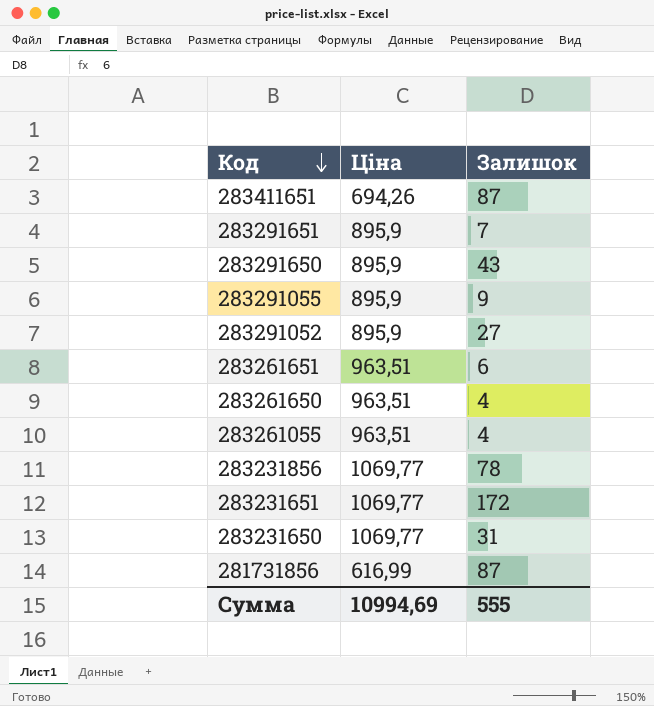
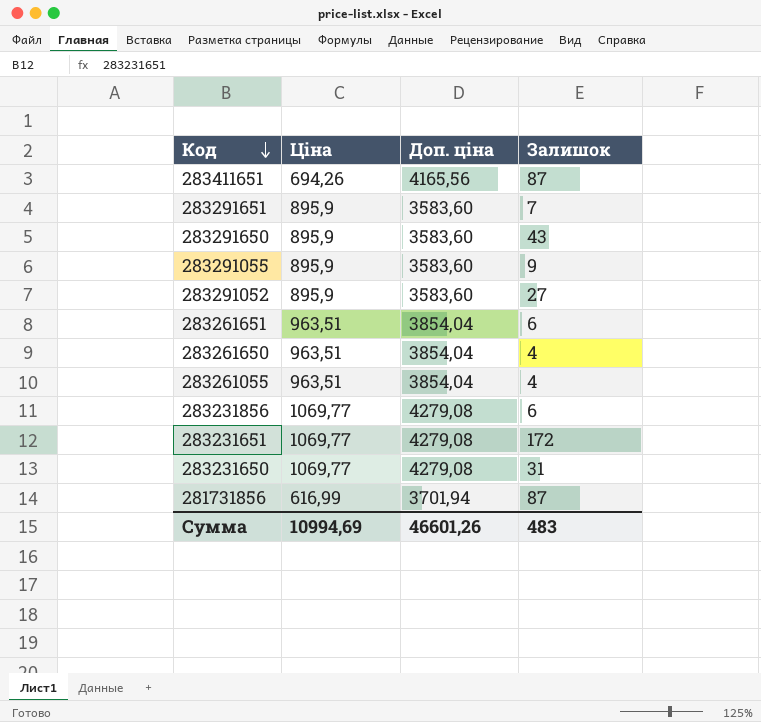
column Доп. ціна | position: none -> 3
283231856 | Залишок: 78 -> 6
Сумма | Залишок: 555 -> 483

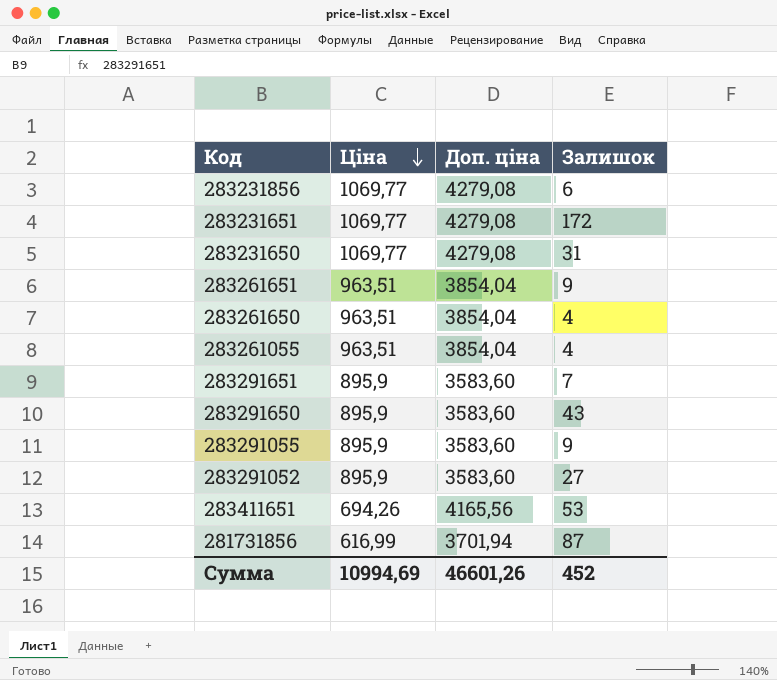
row order: Код descending -> Ціна descending
283261651 | Залишок: 6 -> 9
283411651 | Залишок: 87 -> 53
Сумма | Залишок: 483 -> 452

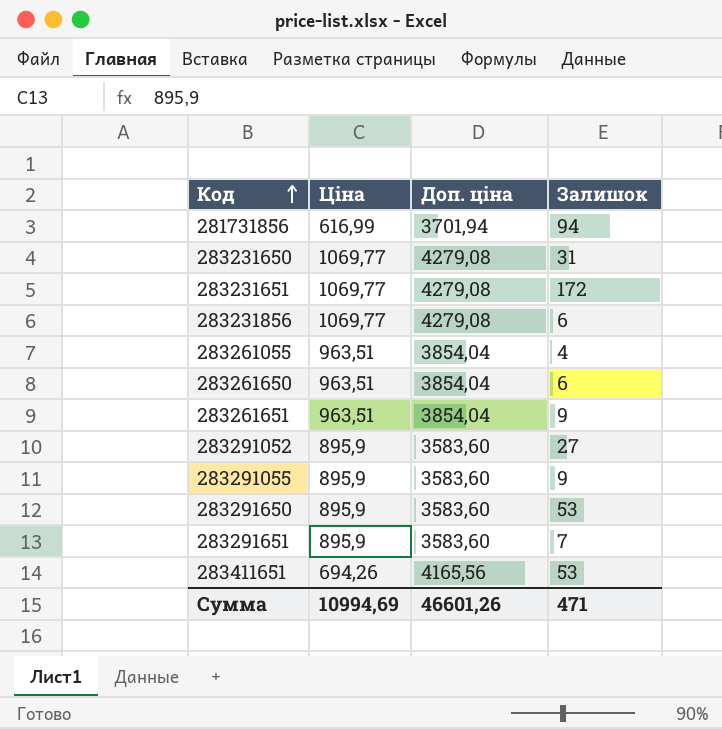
row order: Ціна descending -> Код ascending
281731856 | Залишок: 87 -> 94
283261650 | Залишок: 4 -> 6
283291650 | Залишок: 43 -> 53
Сумма | Залишок: 452 -> 471

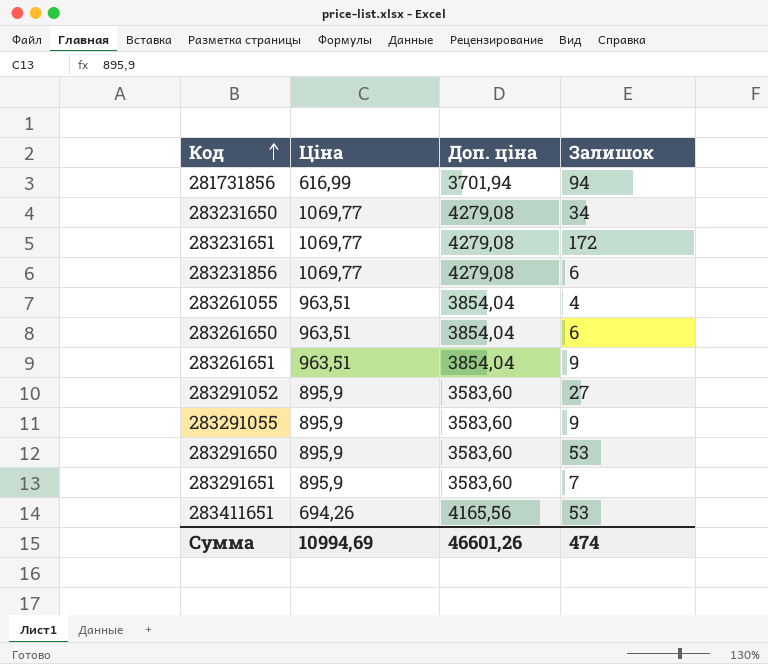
283231650 | Залишок: 31 -> 34
Сумма | Залишок: 471 -> 474

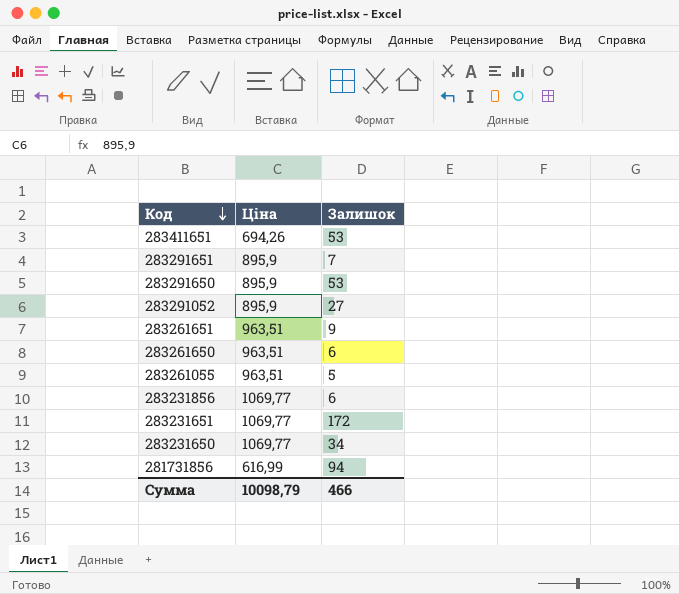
row order: Код ascending -> Код descending
column Доп. ціна | position: 3 -> none
row 283291055: 895,9 | 3583,60 | 9 -> none
283261055 | Залишок: 4 -> 5
Сумма | Ціна: 10994,69 -> 10098,79
Сумма | Залишок: 474 -> 466

